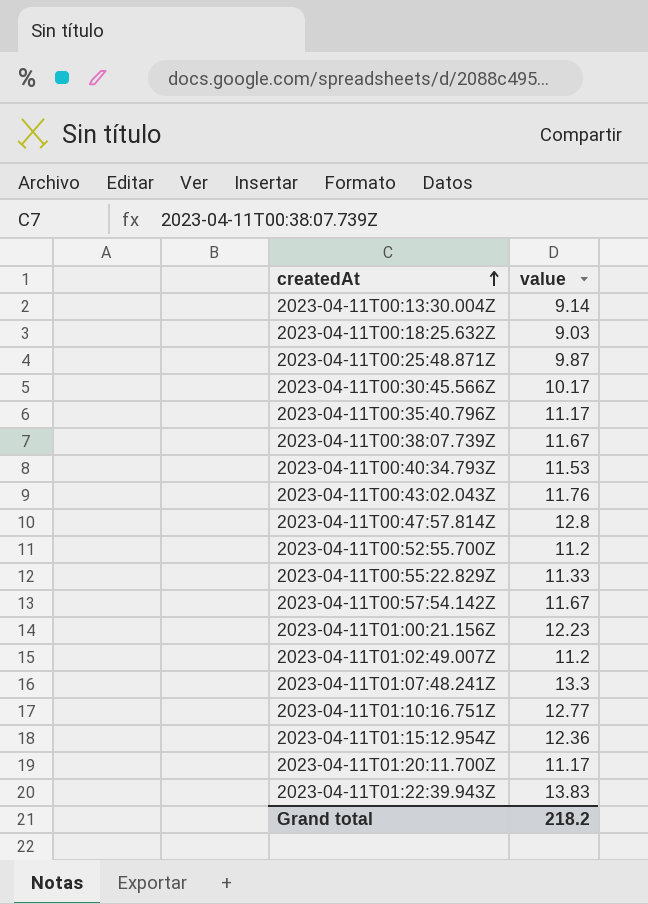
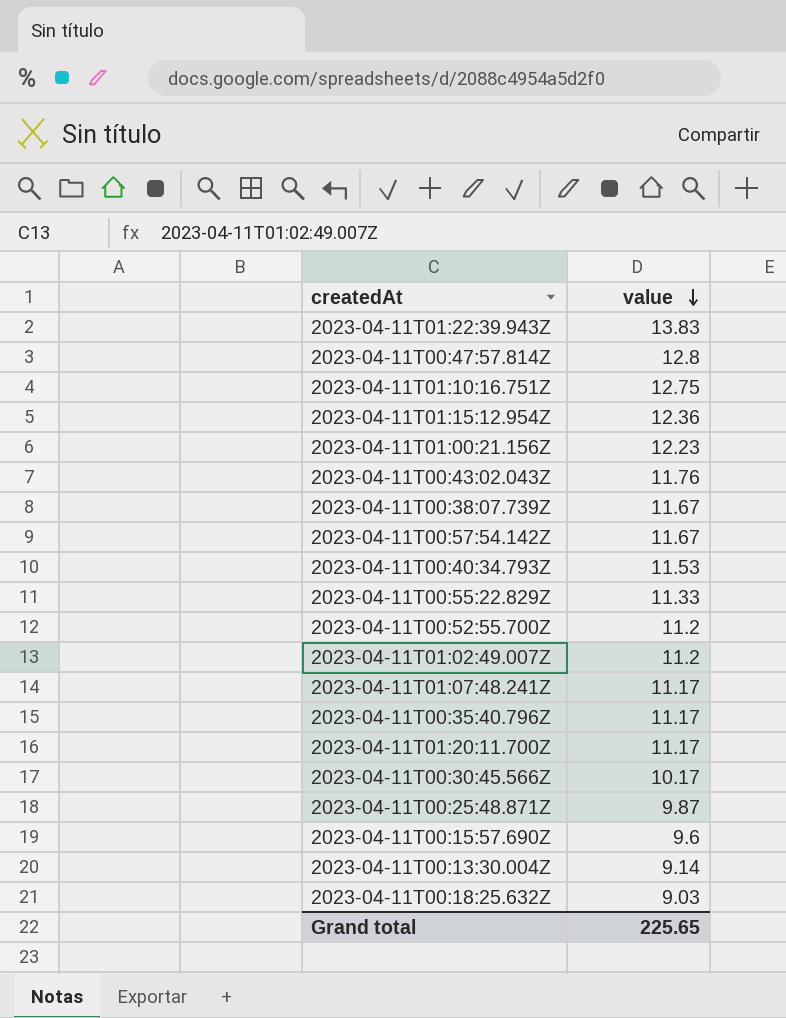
row order: createdAt ascending -> value descending
2023-04-11T01:10:16.751Z | value: 12.77 -> 12.75
2023-04-11T01:07:48.241Z | value: 13.3 -> 11.17
row 2023-04-11T00:15:57.690Z: none -> 9.6
Grand total | value: 218.2 -> 225.65

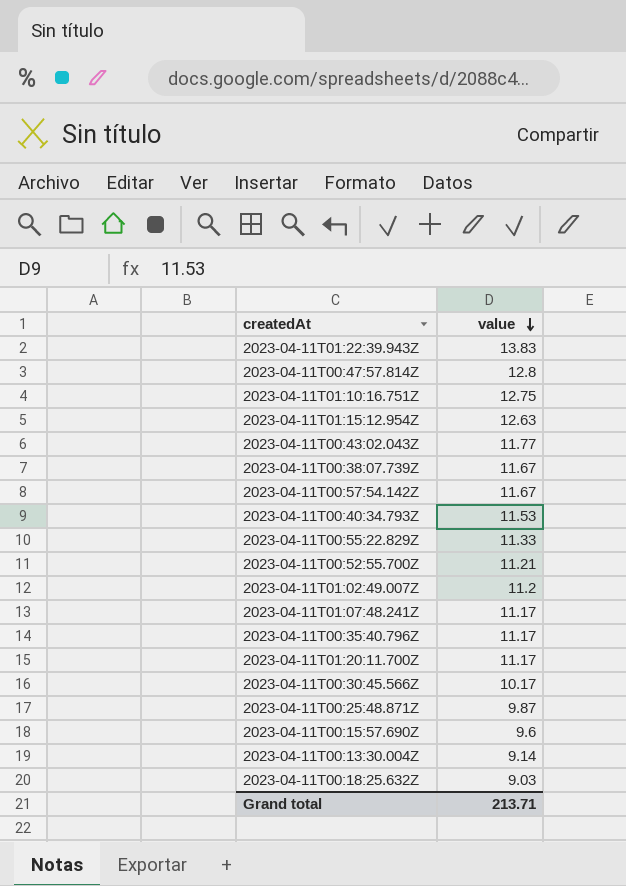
row 2023-04-11T01:00:21.156Z: 12.23 -> none
2023-04-11T01:15:12.954Z | value: 12.36 -> 12.63
2023-04-11T00:43:02.043Z | value: 11.76 -> 11.77
2023-04-11T00:52:55.700Z | value: 11.2 -> 11.21
Grand total | value: 225.65 -> 213.71

